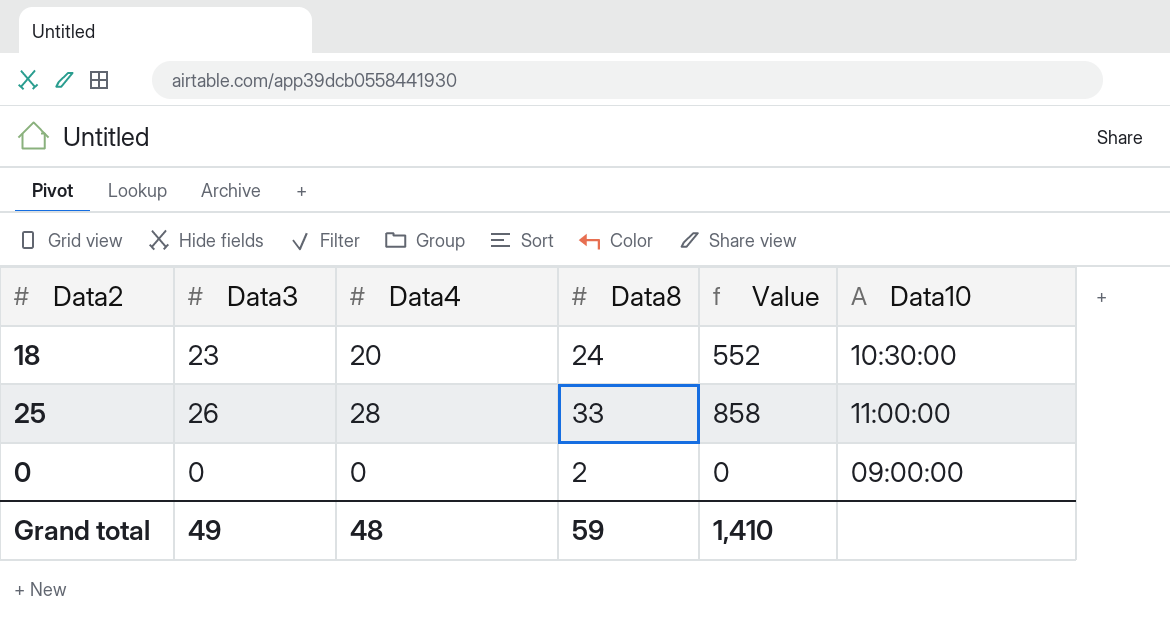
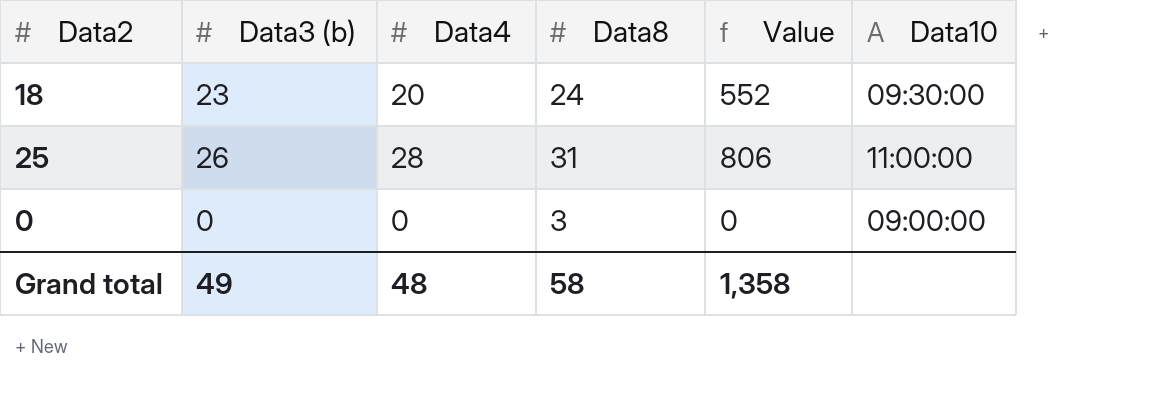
column name: Data3 -> Data3 (b)
18 | Data10: 10:30:00 -> 09:30:00
25 | Data8: 33 -> 31
25 | Value: 858 -> 806
0 | Data8: 2 -> 3
Grand total | Data8: 59 -> 58
Grand total | Value: 1,410 -> 1,358

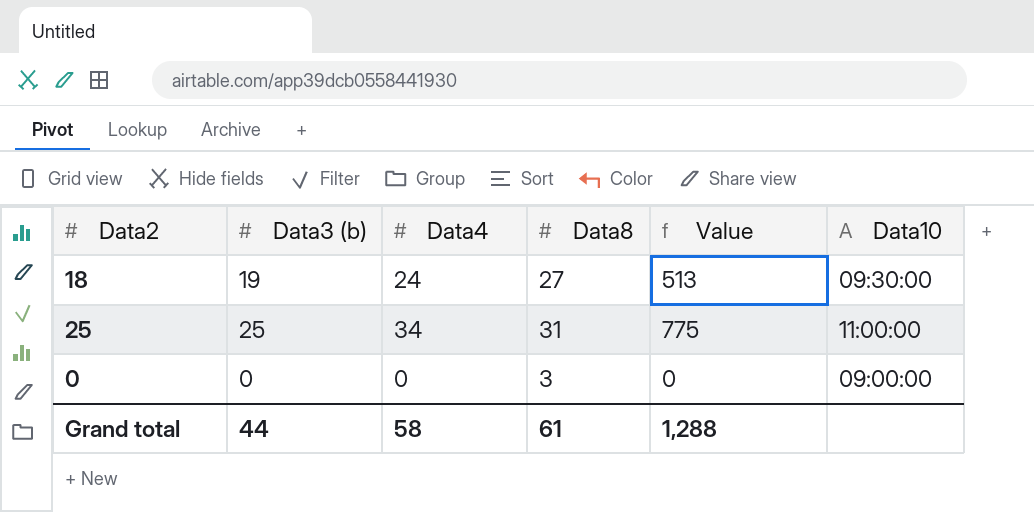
18 | Data3 (b): 23 -> 19
18 | Data4: 20 -> 24
18 | Data8: 24 -> 27
18 | Value: 552 -> 513
25 | Data3 (b): 26 -> 25
25 | Data4: 28 -> 34
25 | Value: 806 -> 775
Grand total | Data3 (b): 49 -> 44
Grand total | Data4: 48 -> 58
Grand total | Data8: 58 -> 61
Grand total | Value: 1,358 -> 1,288

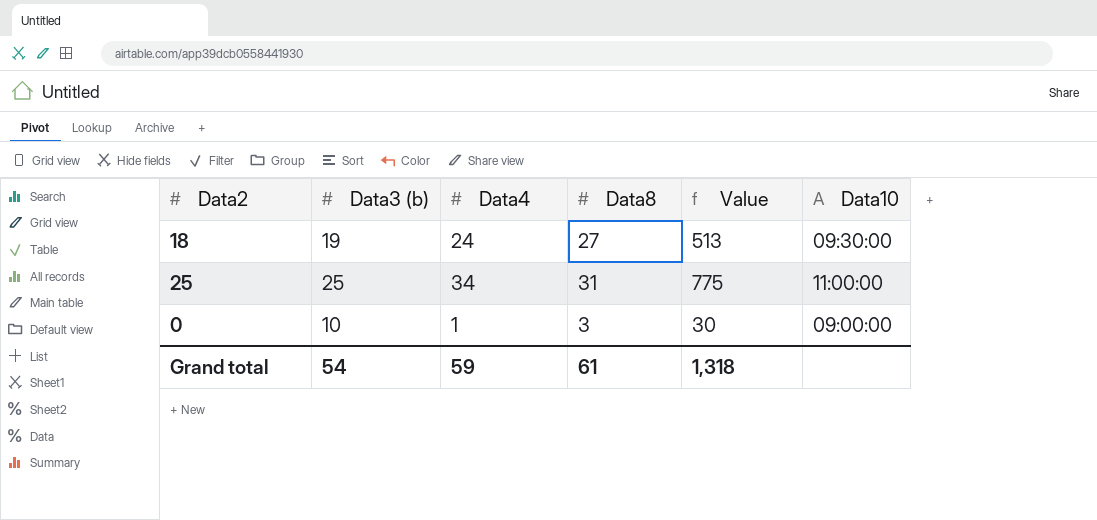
0 | Data3 (b): 0 -> 10
0 | Data4: 0 -> 1
0 | Value: 0 -> 30
Grand total | Data3 (b): 44 -> 54
Grand total | Data4: 58 -> 59
Grand total | Value: 1,288 -> 1,318

